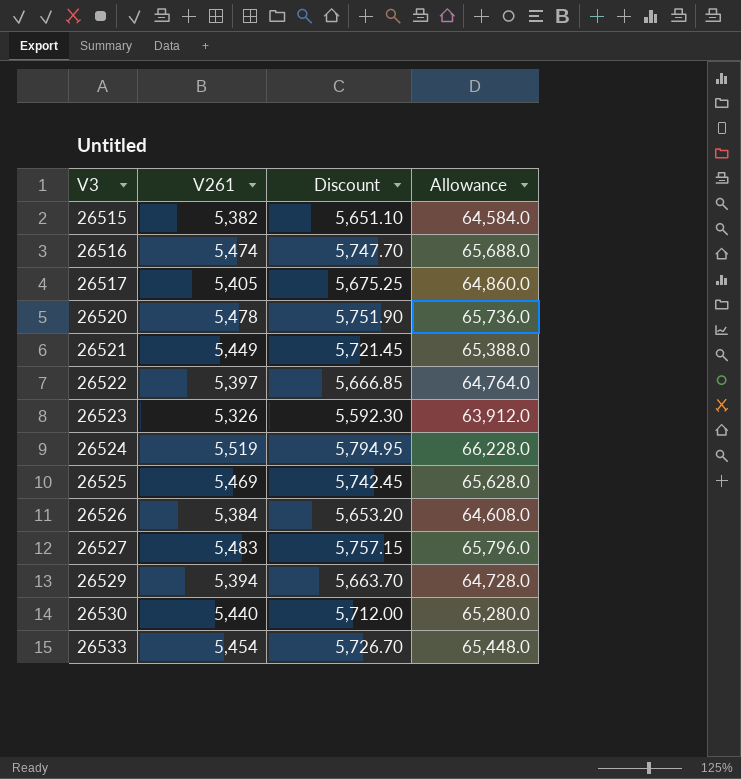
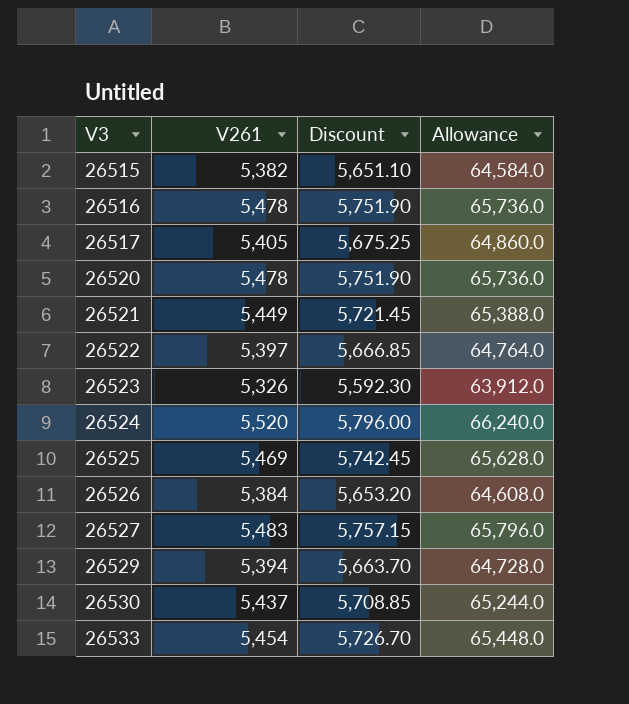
26516 | V261: 5,474 -> 5,478
26516 | Discount: 5,747.70 -> 5,751.90
26516 | Allowance: 65,688.0 -> 65,736.0
26524 | V261: 5,519 -> 5,520
26524 | Discount: 5,794.95 -> 5,796.00
26524 | Allowance: 66,228.0 -> 66,240.0
26530 | V261: 5,440 -> 5,437
26530 | Discount: 5,712.00 -> 5,708.85
26530 | Allowance: 65,280.0 -> 65,244.0

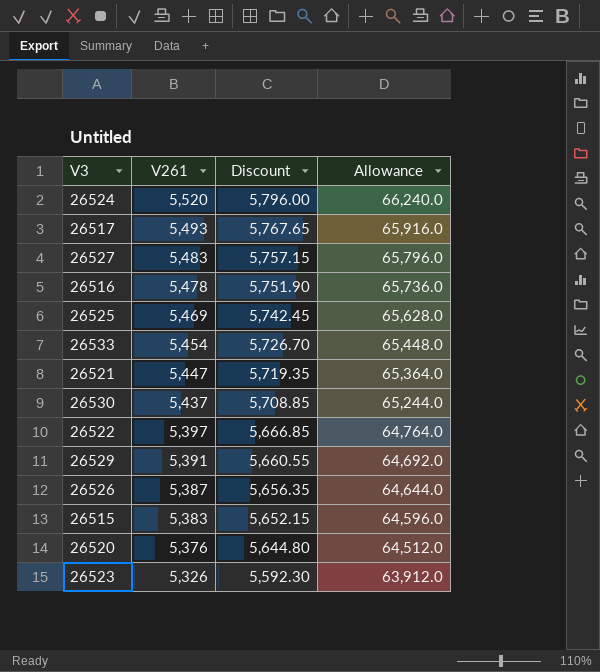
row order: V3 ascending -> V261 descending
26517 | V261: 5,405 -> 5,493
26517 | Discount: 5,675.25 -> 5,767.65
26517 | Allowance: 64,860.0 -> 65,916.0
26521 | V261: 5,449 -> 5,447
26521 | Discount: 5,721.45 -> 5,719.35
26521 | Allowance: 65,388.0 -> 65,364.0
26529 | V261: 5,394 -> 5,391
26529 | Discount: 5,663.70 -> 5,660.55
26529 | Allowance: 64,728.0 -> 64,692.0
26526 | V261: 5,384 -> 5,387
26526 | Discount: 5,653.20 -> 5,656.35
26526 | Allowance: 64,608.0 -> 64,644.0
26515 | V261: 5,382 -> 5,383
26515 | Discount: 5,651.10 -> 5,652.15
26515 | Allowance: 64,584.0 -> 64,596.0
26520 | V261: 5,478 -> 5,376
26520 | Discount: 5,751.90 -> 5,644.80
26520 | Allowance: 65,736.0 -> 64,512.0

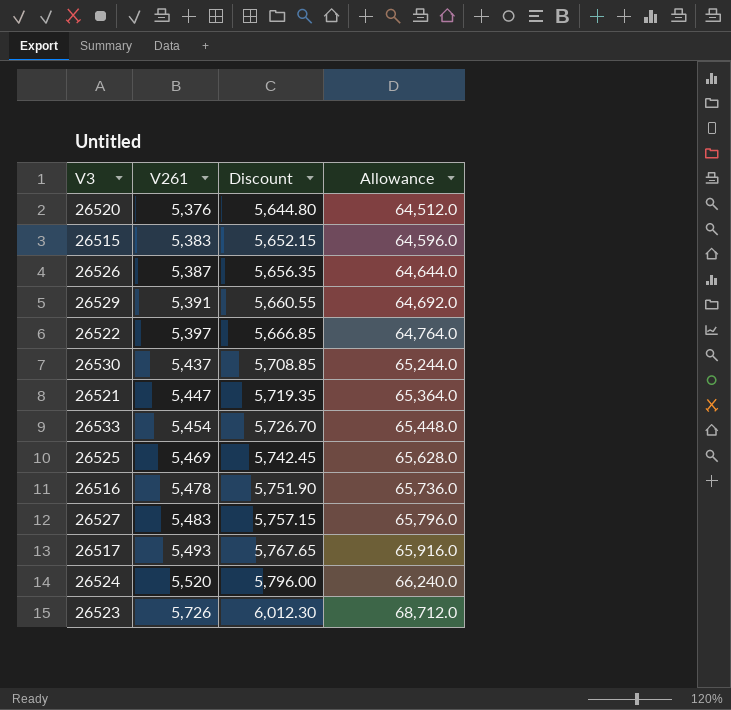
row order: V261 descending -> V261 ascending
26523 | V261: 5,326 -> 5,726
26523 | Discount: 5,592.30 -> 6,012.30
26523 | Allowance: 63,912.0 -> 68,712.0

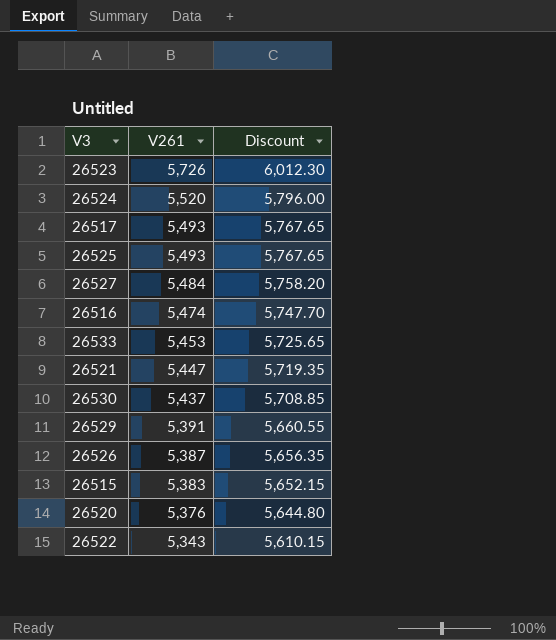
row order: V261 ascending -> V261 descending
column Allowance | formula: [V261] * 12 -> none
26525 | V261: 5,469 -> 5,493
26525 | Discount: 5,742.45 -> 5,767.65
26527 | V261: 5,483 -> 5,484
26527 | Discount: 5,757.15 -> 5,758.20
26516 | V261: 5,478 -> 5,474
26516 | Discount: 5,751.90 -> 5,747.70
26533 | V261: 5,454 -> 5,453
26533 | Discount: 5,726.70 -> 5,725.65
26522 | V261: 5,397 -> 5,343
26522 | Discount: 5,666.85 -> 5,610.15

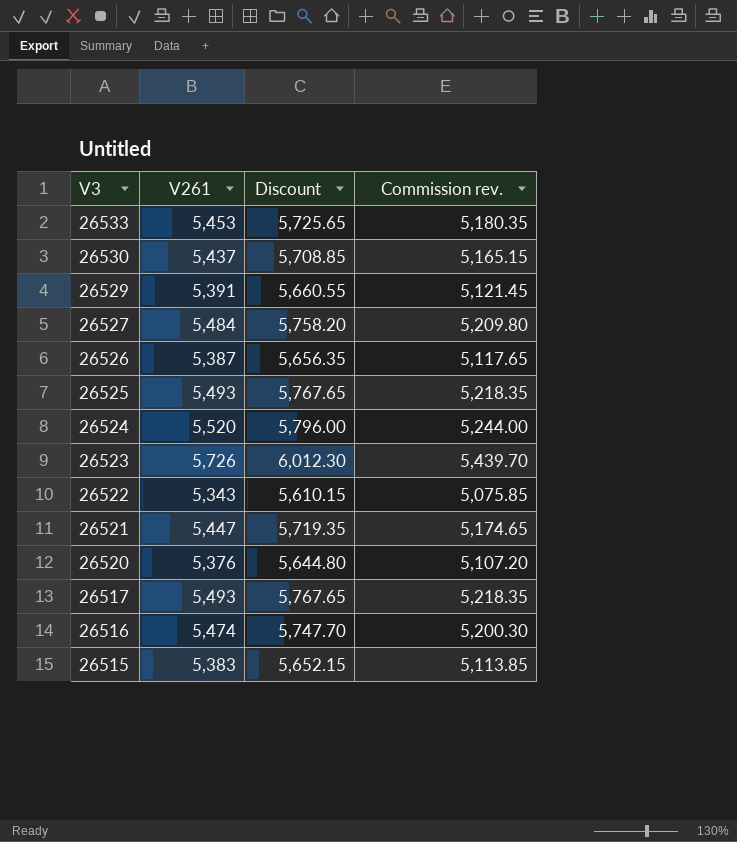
row order: V261 descending -> V3 descending
column Commission rev. | formula: none -> [V261] * 0.95

